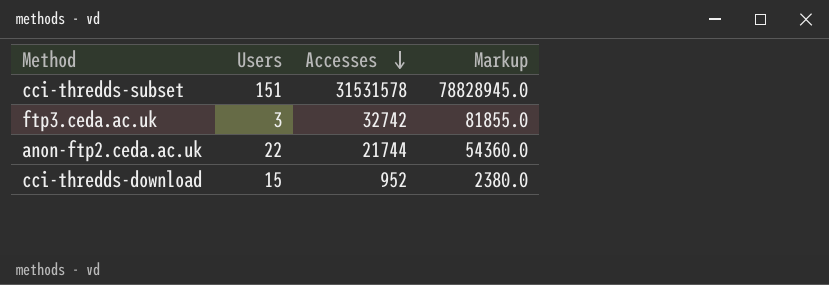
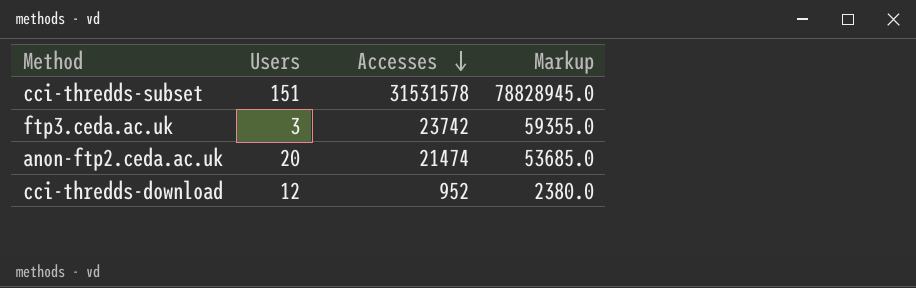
ftp3.ceda.ac.uk | Accesses: 32742 -> 23742
ftp3.ceda.ac.uk | Markup: 81855.0 -> 59355.0
anon-ftp2.ceda.ac.uk | Users: 22 -> 20
anon-ftp2.ceda.ac.uk | Accesses: 21744 -> 21474
anon-ftp2.ceda.ac.uk | Markup: 54360.0 -> 53685.0
cci-thredds-download | Users: 15 -> 12

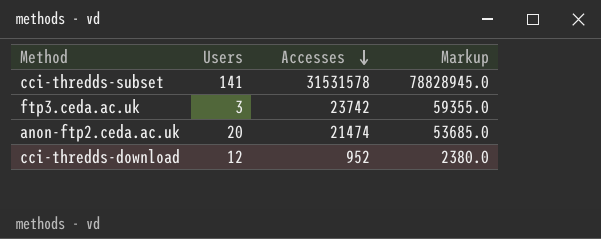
cci-thredds-subset | Users: 151 -> 141

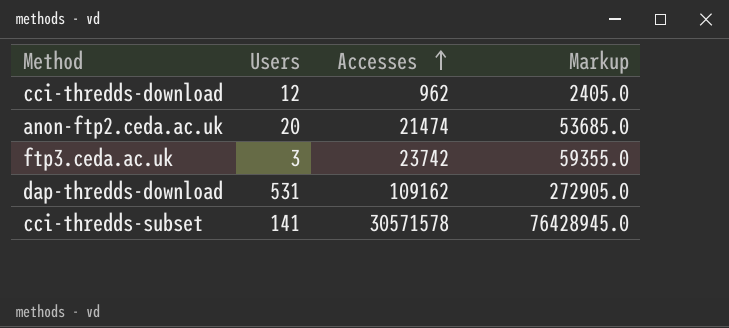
row order: Accesses descending -> Accesses ascending
cci-thredds-download | Accesses: 952 -> 962
cci-thredds-download | Markup: 2380.0 -> 2405.0
row dap-thredds-download: none -> 531 | 109162 | 272905.0
cci-thredds-subset | Accesses: 31531578 -> 30571578
cci-thredds-subset | Markup: 78828945.0 -> 76428945.0

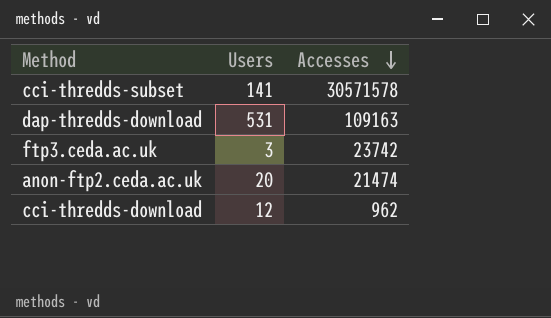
row order: Accesses ascending -> Accesses descending
column Markup | formula: [Accesses] * 2.5 -> none
dap-thredds-download | Accesses: 109162 -> 109163

